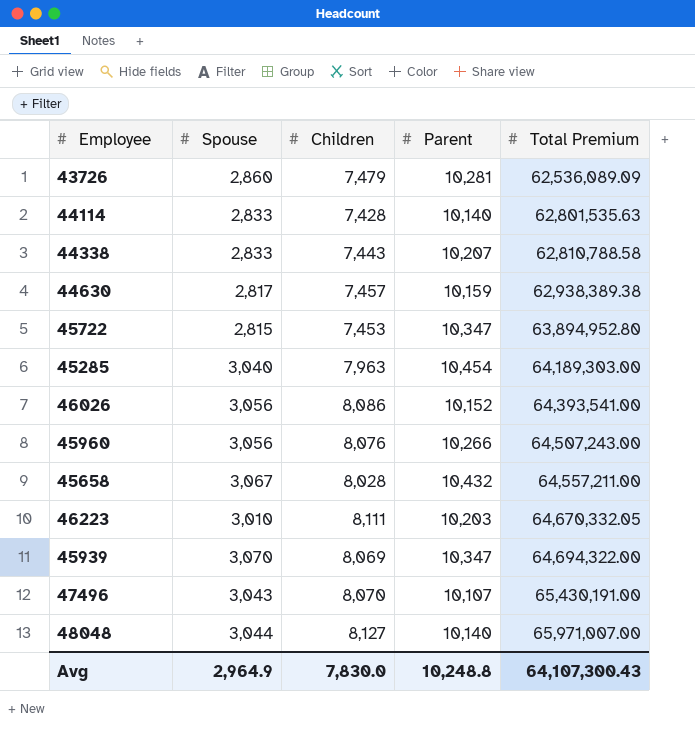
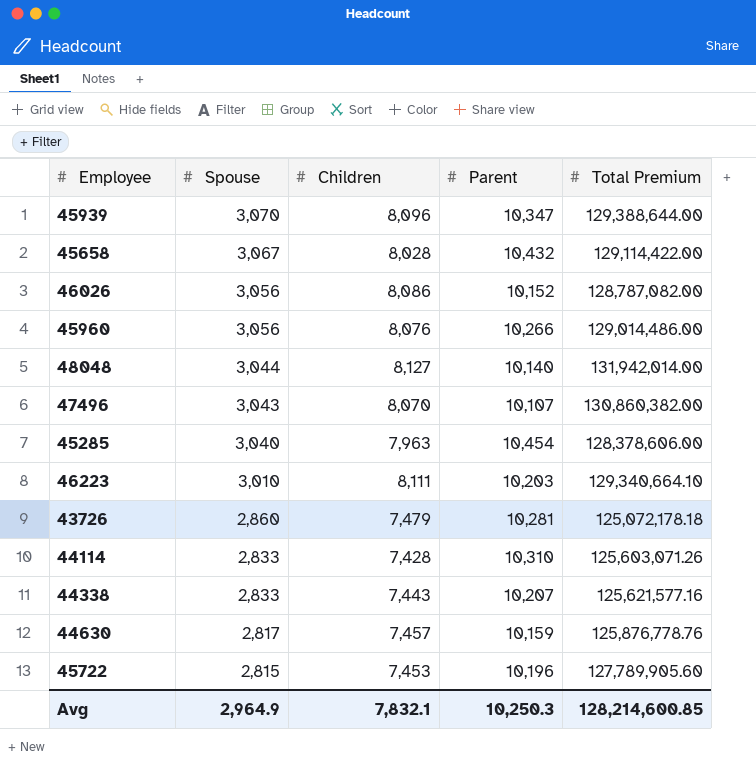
row order: Total Premium ascending -> Spouse descending
45939 | Children: 8,069 -> 8,096
45939 | Total Premium: 64,694,322.00 -> 129,388,644.00
45658 | Total Premium: 64,557,211.00 -> 129,114,422.00
46026 | Total Premium: 64,393,541.00 -> 128,787,082.00
45960 | Total Premium: 64,507,243.00 -> 129,014,486.00
48048 | Total Premium: 65,971,007.00 -> 131,942,014.00
47496 | Total Premium: 65,430,191.00 -> 130,860,382.00
45285 | Total Premium: 64,189,303.00 -> 128,378,606.00
46223 | Total Premium: 64,670,332.05 -> 129,340,664.10
43726 | Total Premium: 62,536,089.09 -> 125,072,178.18
44114 | Parent: 10,140 -> 10,310
44114 | Total Premium: 62,801,535.63 -> 125,603,071.26
44338 | Total Premium: 62,810,788.58 -> 125,621,577.16
44630 | Total Premium: 62,938,389.38 -> 125,876,778.76
45722 | Parent: 10,347 -> 10,196
45722 | Total Premium: 63,894,952.80 -> 127,789,905.60
Avg | Children: 7,830.0 -> 7,832.1
Avg | Parent: 10,248.8 -> 10,250.3
Avg | Total Premium: 64,107,300.43 -> 128,214,600.85

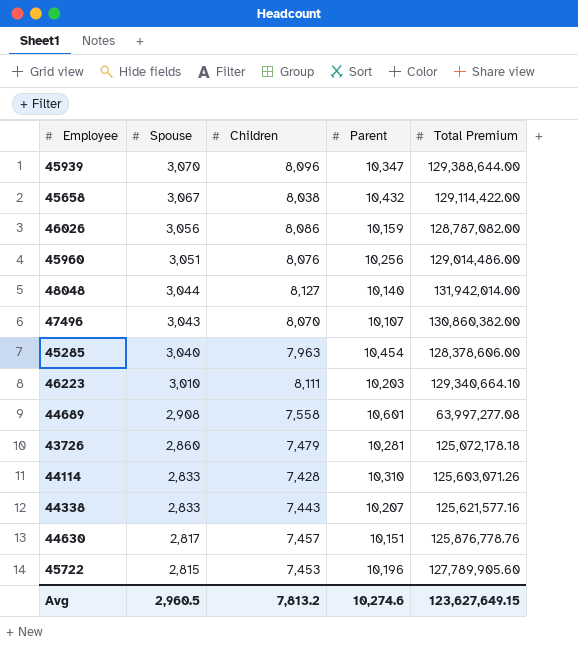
45658 | Children: 8,028 -> 8,038
46026 | Parent: 10,152 -> 10,159
45960 | Spouse: 3,056 -> 3,051
45960 | Parent: 10,266 -> 10,256
row 44689: none -> 2,908 | 7,558 | 10,601 | 63,997,277.08
44630 | Parent: 10,159 -> 10,151
Avg | Spouse: 2,964.9 -> 2,960.5
Avg | Children: 7,832.1 -> 7,813.2
Avg | Parent: 10,250.3 -> 10,274.6
Avg | Total Premium: 128,214,600.85 -> 123,627,649.15

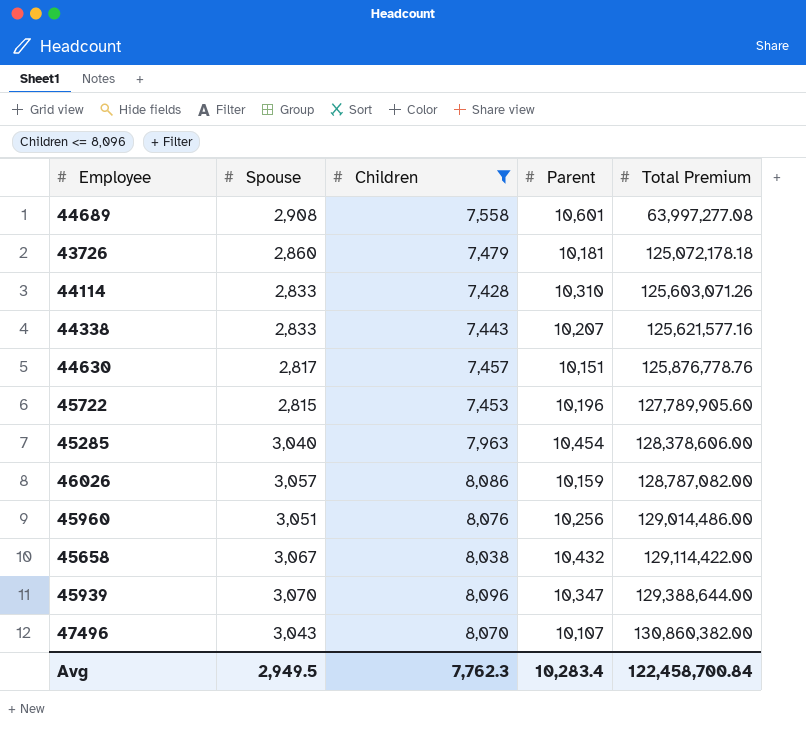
filter: none -> Children <= 8,096
row order: Spouse descending -> Total Premium ascending
43726 | Parent: 10,281 -> 10,181
46026 | Spouse: 3,056 -> 3,057
Avg | Spouse: 2,960.5 -> 2,949.5
Avg | Children: 7,813.2 -> 7,762.3
Avg | Parent: 10,274.6 -> 10,283.4
Avg | Total Premium: 123,627,649.15 -> 122,458,700.84

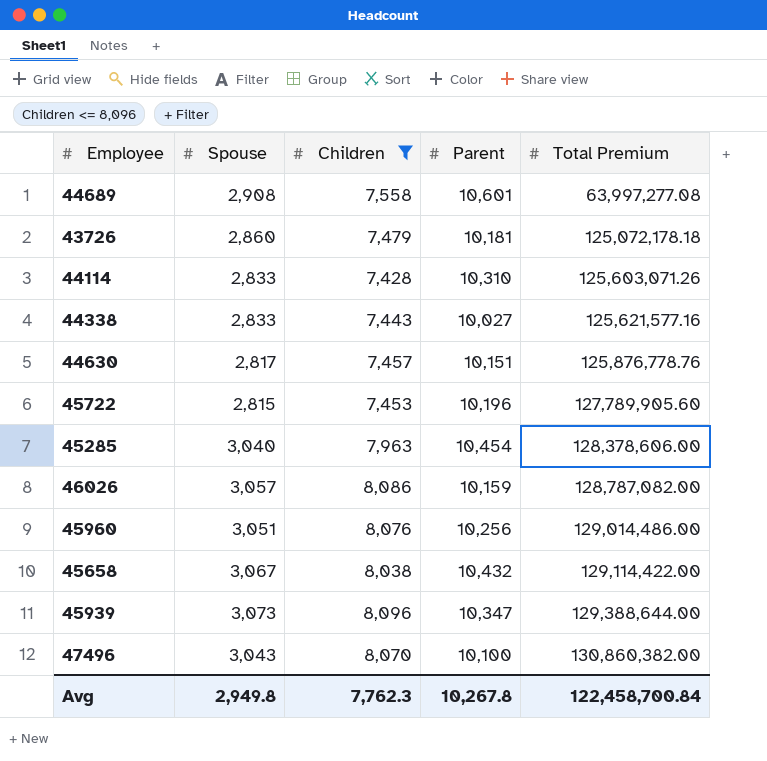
44338 | Parent: 10,207 -> 10,027
45939 | Spouse: 3,070 -> 3,073
47496 | Parent: 10,107 -> 10,100
Avg | Spouse: 2,949.5 -> 2,949.8
Avg | Parent: 10,283.4 -> 10,267.8

